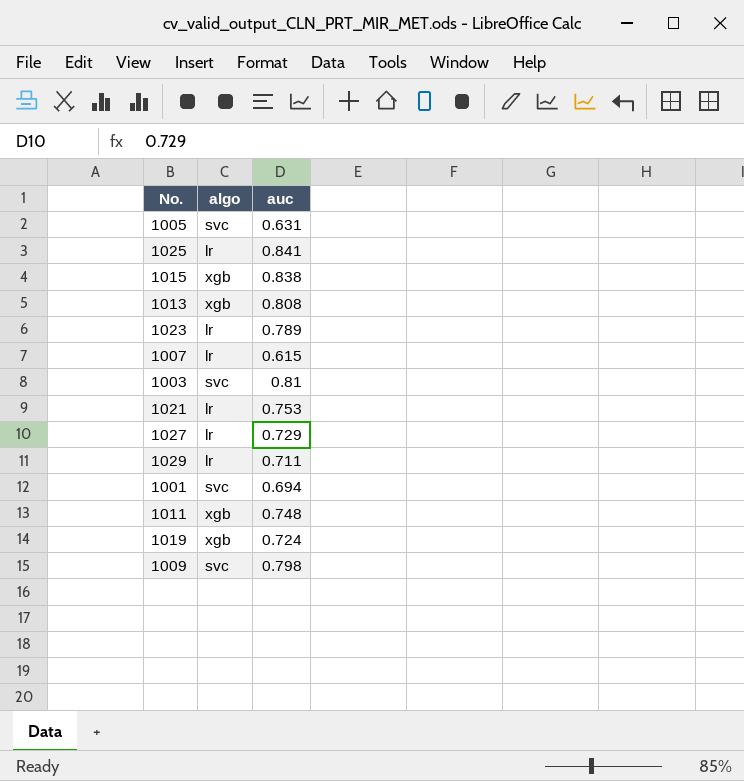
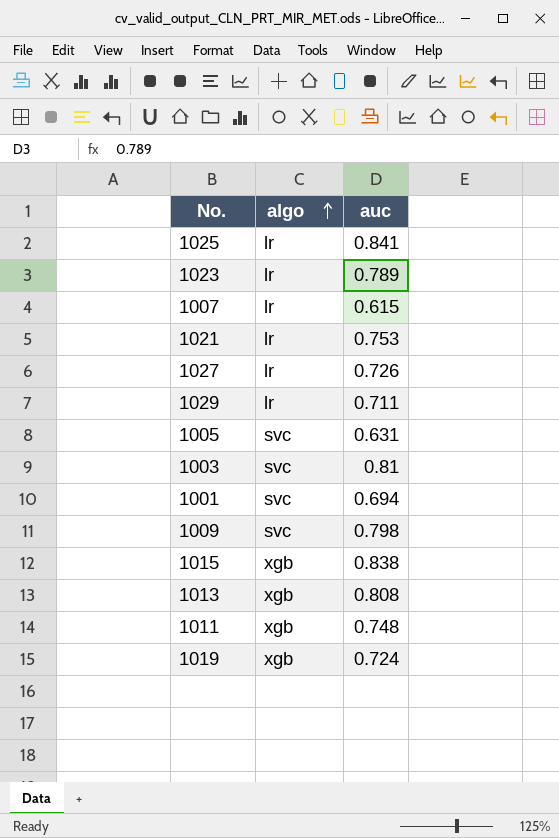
row order: none -> algo ascending
1027 | auc: 0.729 -> 0.726

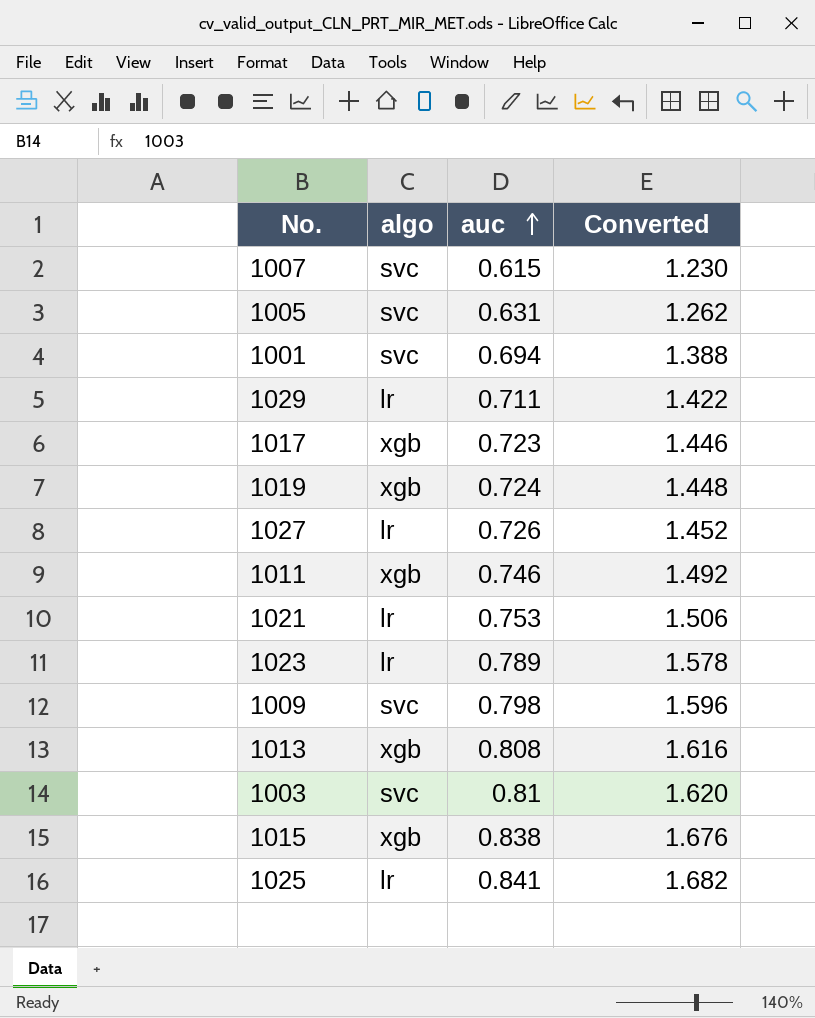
row order: algo ascending -> auc ascending
column Converted | formula: none -> [auc] * 2
1007 | algo: lr -> svc
row 1017: none -> xgb | 0.723 | 1.446
1011 | auc: 0.748 -> 0.746

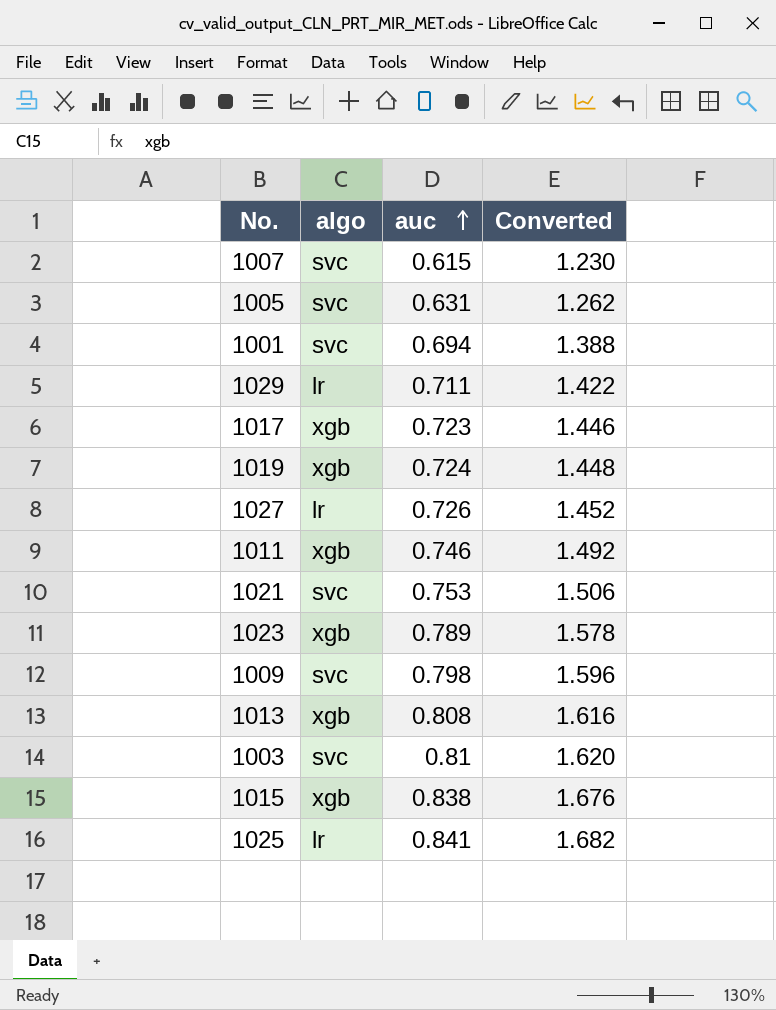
1021 | algo: lr -> svc
1023 | algo: lr -> xgb

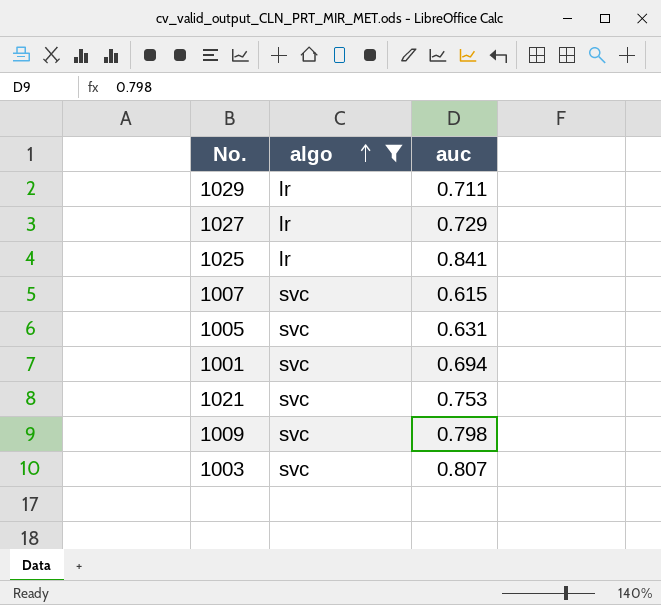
filter: none -> algo != xgb
row order: auc ascending -> algo ascending
column Converted | formula: [auc] * 2 -> none
1027 | auc: 0.726 -> 0.729
1003 | auc: 0.81 -> 0.807

